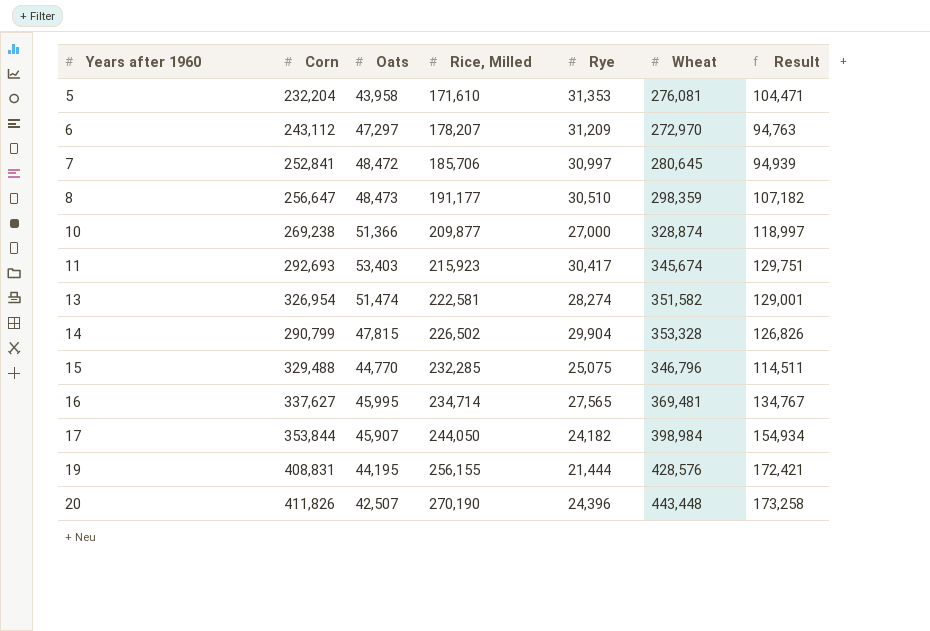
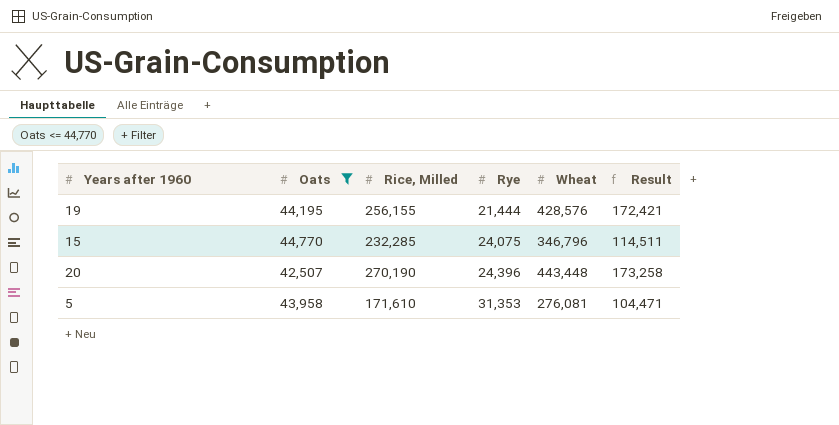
filter: none -> Oats <= 44,770
row order: Years after 1960 ascending -> Rye ascending
column Corn | position: 2 -> none
15 | Rye: 25,075 -> 24,075

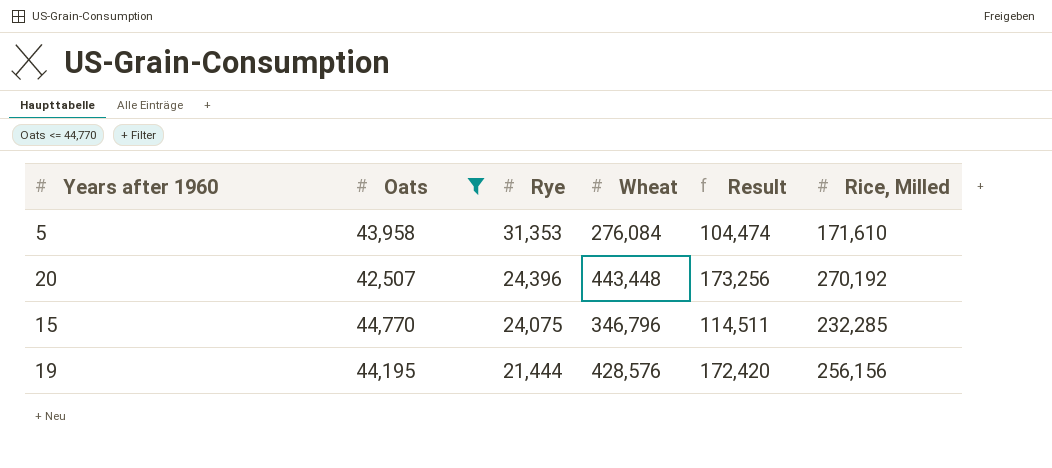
row order: Rye ascending -> Rye descending
column Rice, Milled | position: 3 -> 6
5 | Wheat: 276,081 -> 276,084
5 | Result: 104,471 -> 104,474
20 | Result: 173,258 -> 173,256
20 | Rice, Milled: 270,190 -> 270,192
19 | Result: 172,421 -> 172,420
19 | Rice, Milled: 256,155 -> 256,156

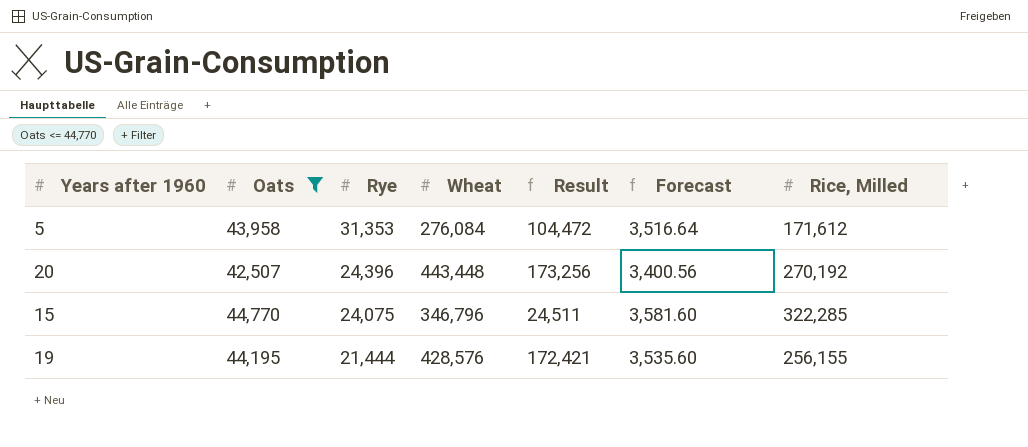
column Forecast | formula: none -> [Oats] * 0.08
5 | Result: 104,474 -> 104,472
5 | Rice, Milled: 171,610 -> 171,612
15 | Result: 114,511 -> 24,511
15 | Rice, Milled: 232,285 -> 322,285
19 | Result: 172,420 -> 172,421
19 | Rice, Milled: 256,156 -> 256,155

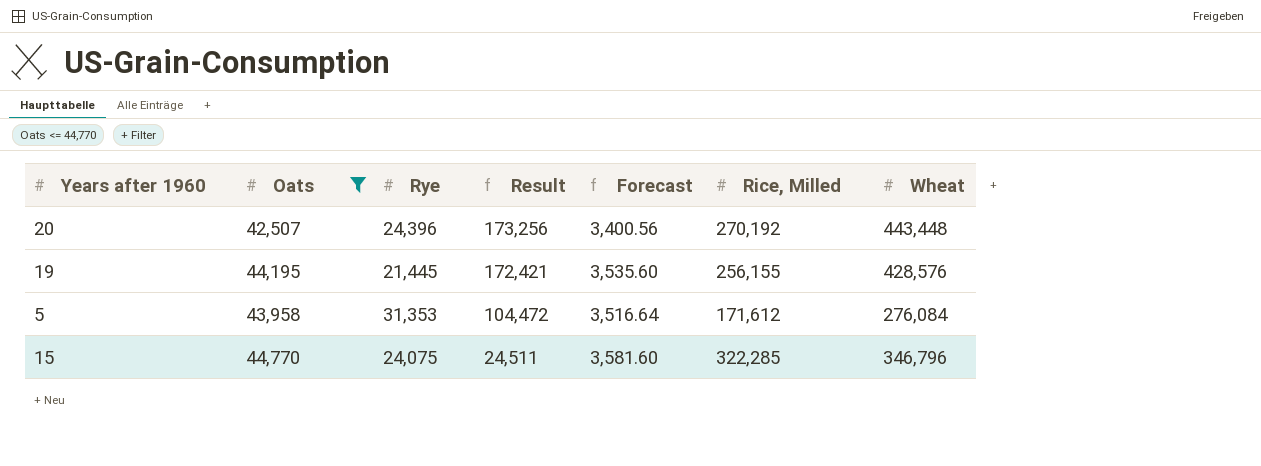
row order: Rye descending -> Result descending
column Wheat | position: 4 -> 7
19 | Rye: 21,444 -> 21,445

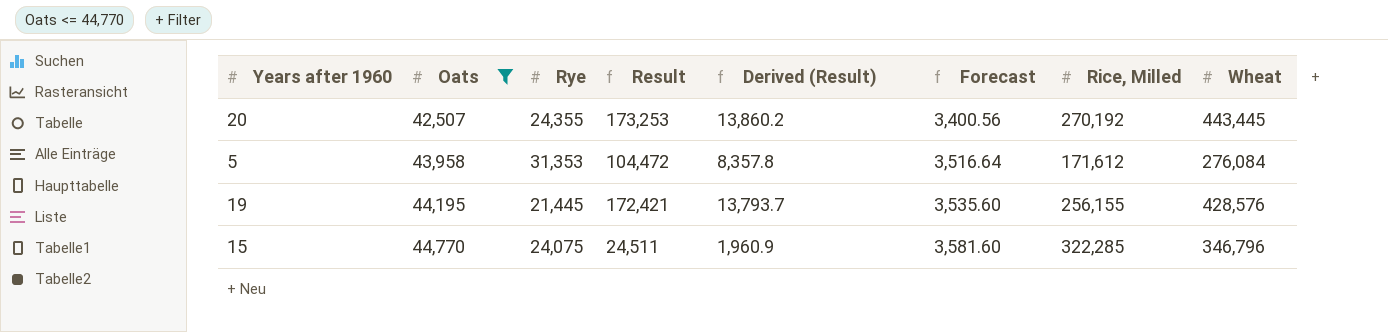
row order: Result descending -> Oats ascending
column Derived (Result) | formula: none -> [Result] * 0.08
20 | Rye: 24,396 -> 24,355
20 | Result: 173,256 -> 173,253
20 | Wheat: 443,448 -> 443,445

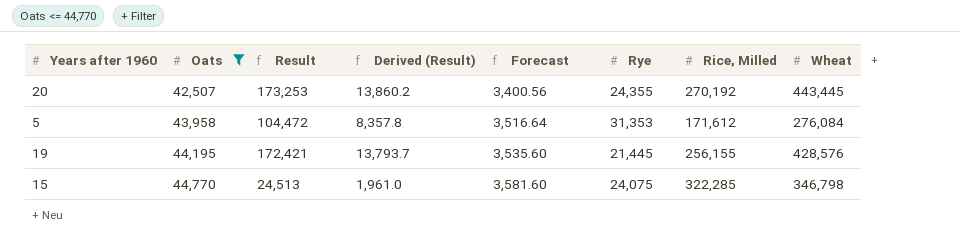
column Rye | position: 3 -> 6
15 | Result: 24,511 -> 24,513
15 | Derived (Result): 1,960.9 -> 1,961.0
15 | Wheat: 346,796 -> 346,798

